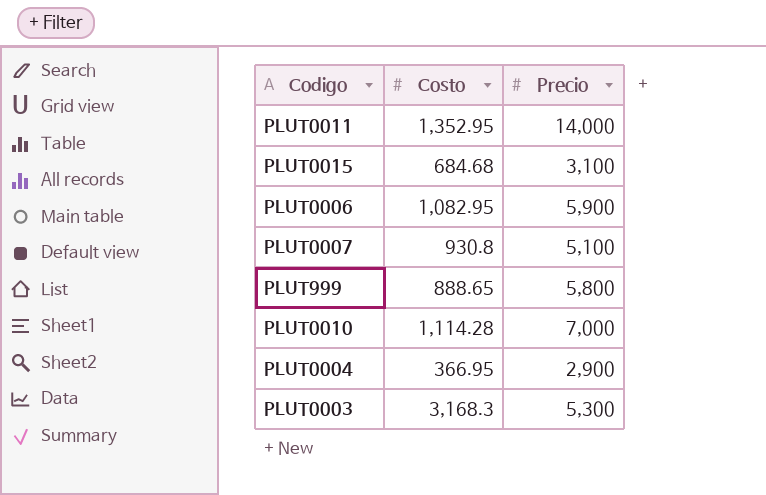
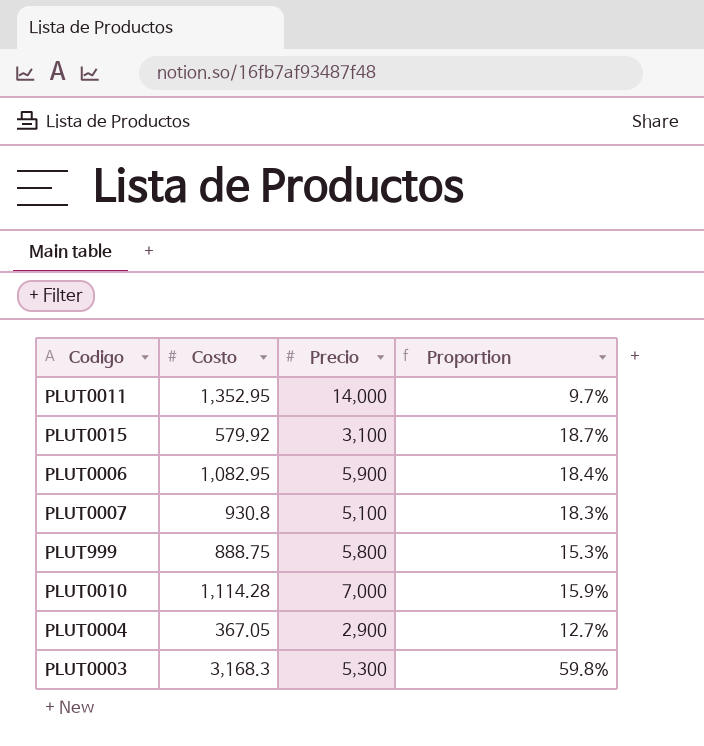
column Proportion | formula: none -> [Costo] / [Precio]
PLUT0015 | Costo: 684.68 -> 579.92
PLUT999 | Costo: 888.65 -> 888.75
PLUT0004 | Costo: 366.95 -> 367.05

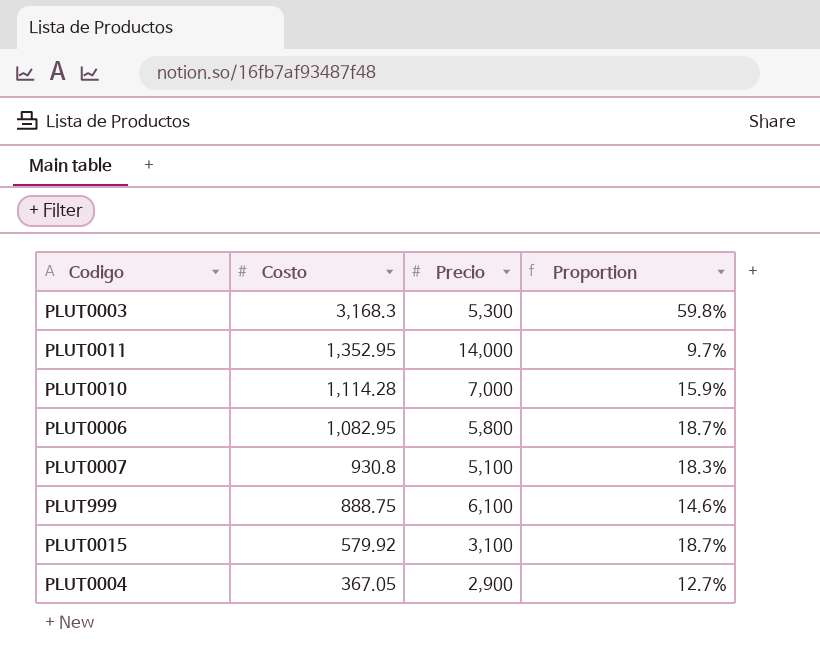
row order: none -> Costo descending
PLUT0006 | Precio: 5,900 -> 5,800
PLUT0006 | Proportion: 18.4% -> 18.7%
PLUT999 | Precio: 5,800 -> 6,100
PLUT999 | Proportion: 15.3% -> 14.6%

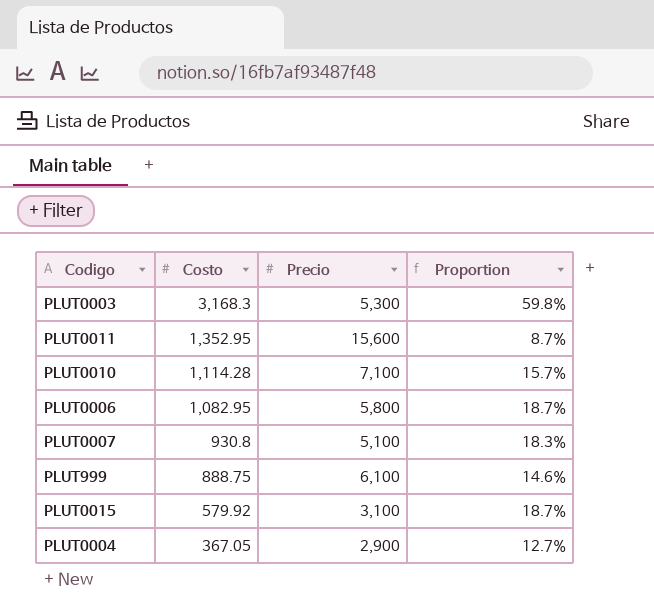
PLUT0011 | Precio: 14,000 -> 15,600
PLUT0011 | Proportion: 9.7% -> 8.7%
PLUT0010 | Precio: 7,000 -> 7,100
PLUT0010 | Proportion: 15.9% -> 15.7%

